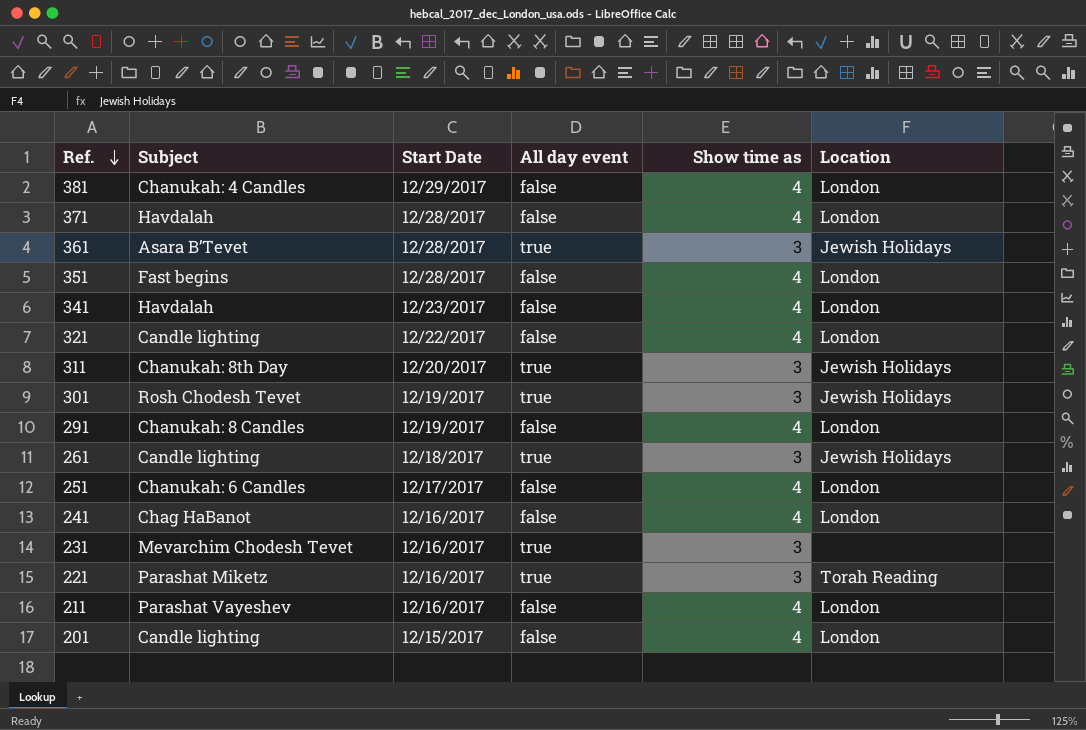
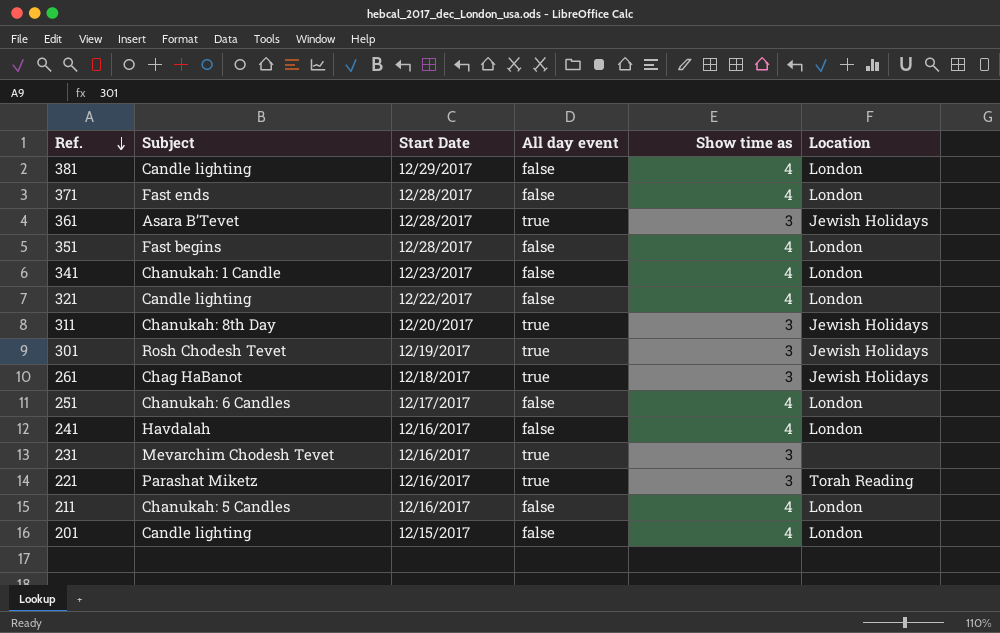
row 291: Chanukah: 8 Candles | 12/19/2017 | false | 4 | London -> none
381 | Subject: Chanukah: 4 Candles -> Candle lighting
371 | Subject: Havdalah -> Fast ends
341 | Subject: Havdalah -> Chanukah: 1 Candle
261 | Subject: Candle lighting -> Chag HaBanot
241 | Subject: Chag HaBanot -> Havdalah
211 | Subject: Parashat Vayeshev -> Chanukah: 5 Candles

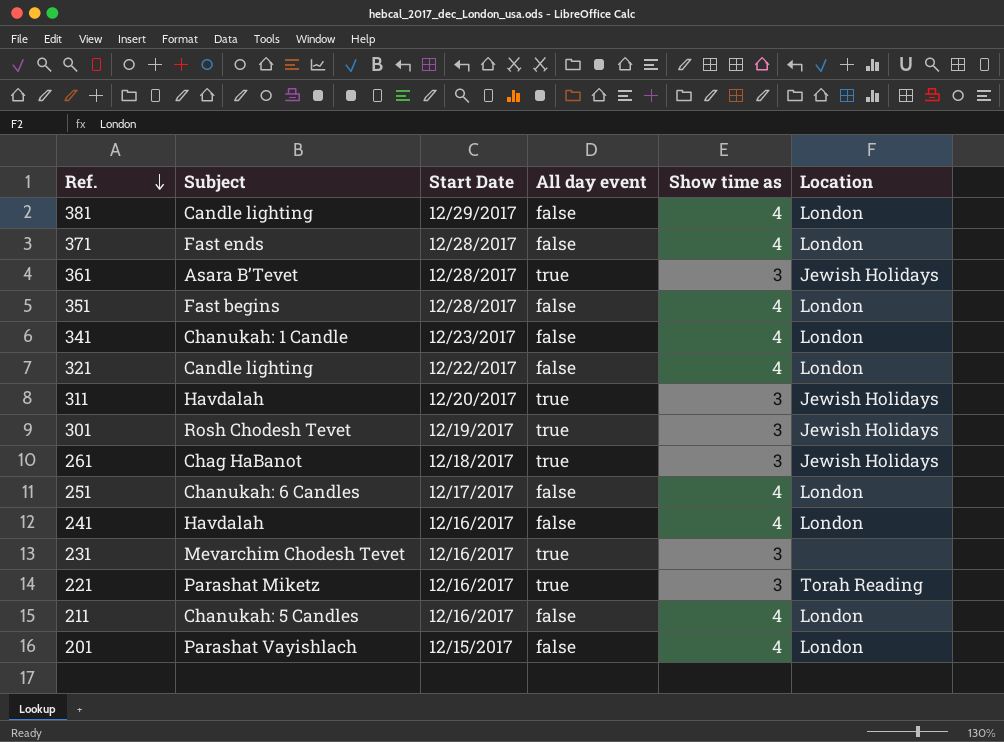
311 | Subject: Chanukah: 8th Day -> Havdalah
201 | Subject: Candle lighting -> Parashat Vayishlach

